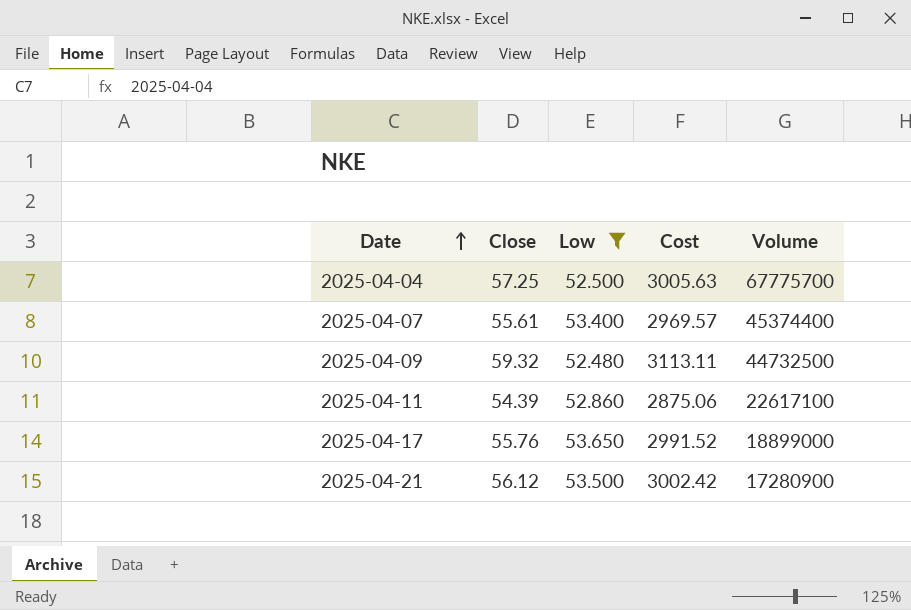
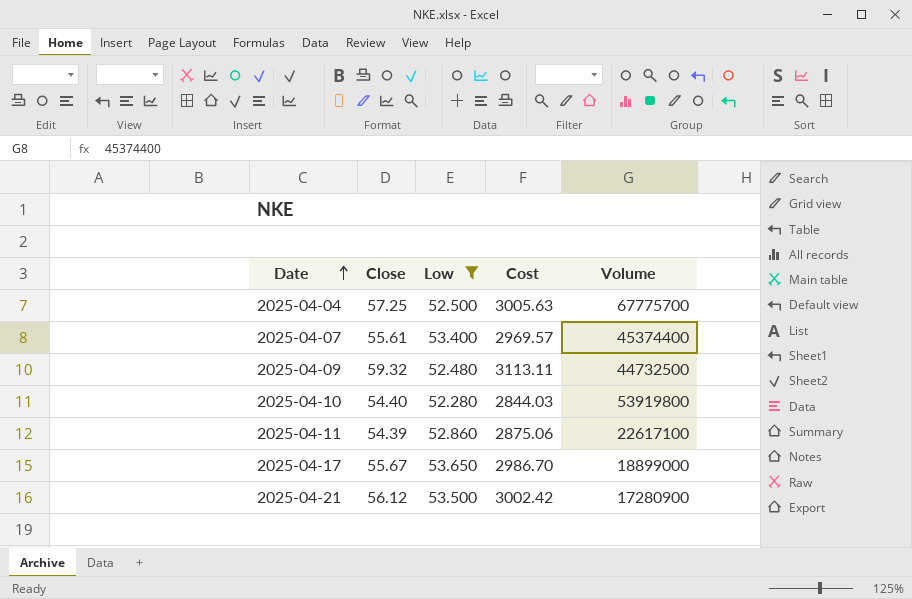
row 2025-04-10: none -> 54.40 | 52.280 | 2844.03 | 53919800
2025-04-17 | Close: 55.76 -> 55.67
2025-04-17 | Cost: 2991.52 -> 2986.70

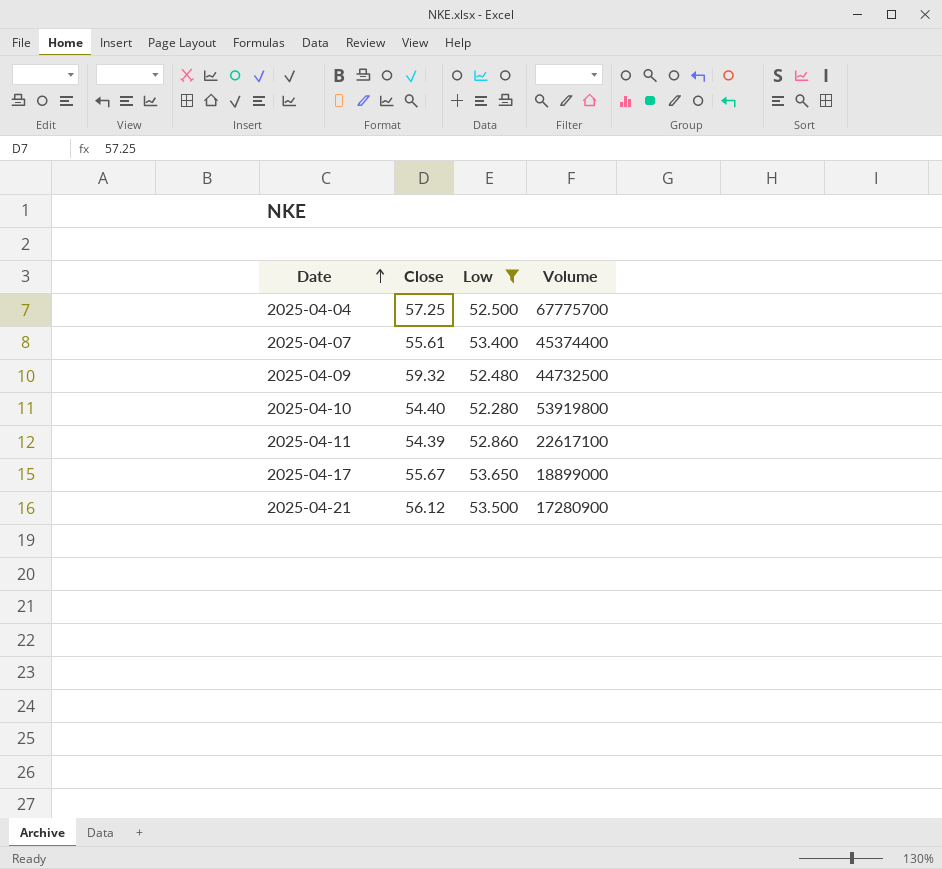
column Cost | formula: [Close] * [Low] -> none

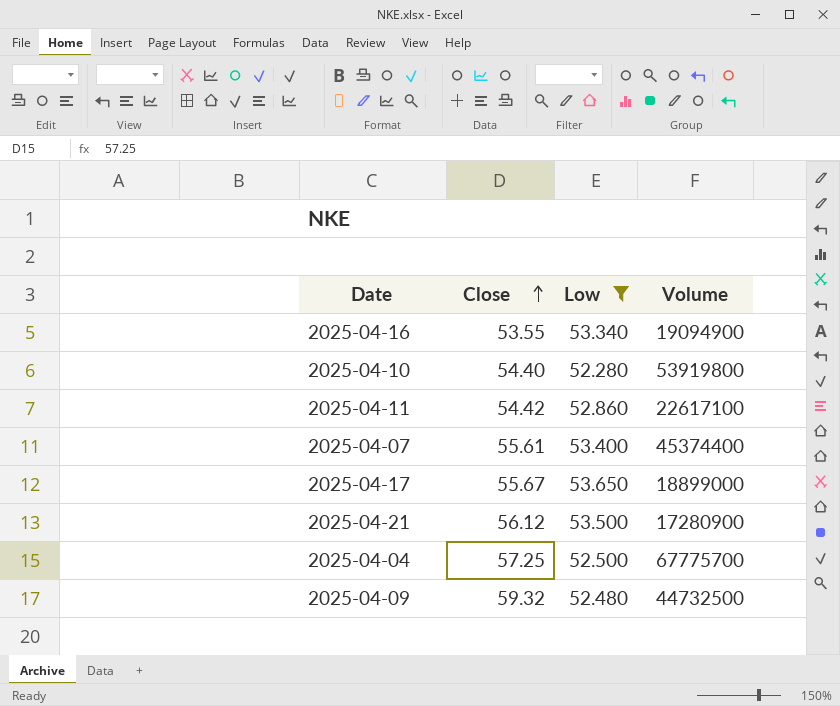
row order: Date ascending -> Close ascending
row 2025-04-16: none -> 53.55 | 53.340 | 19094900
2025-04-11 | Close: 54.39 -> 54.42

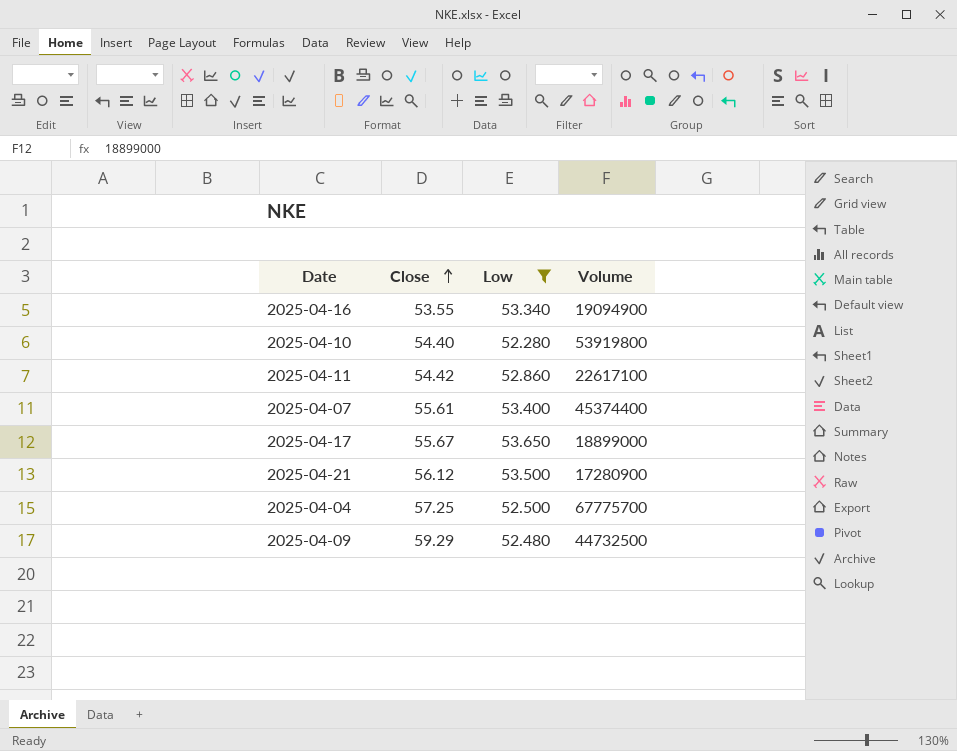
2025-04-09 | Close: 59.32 -> 59.29

